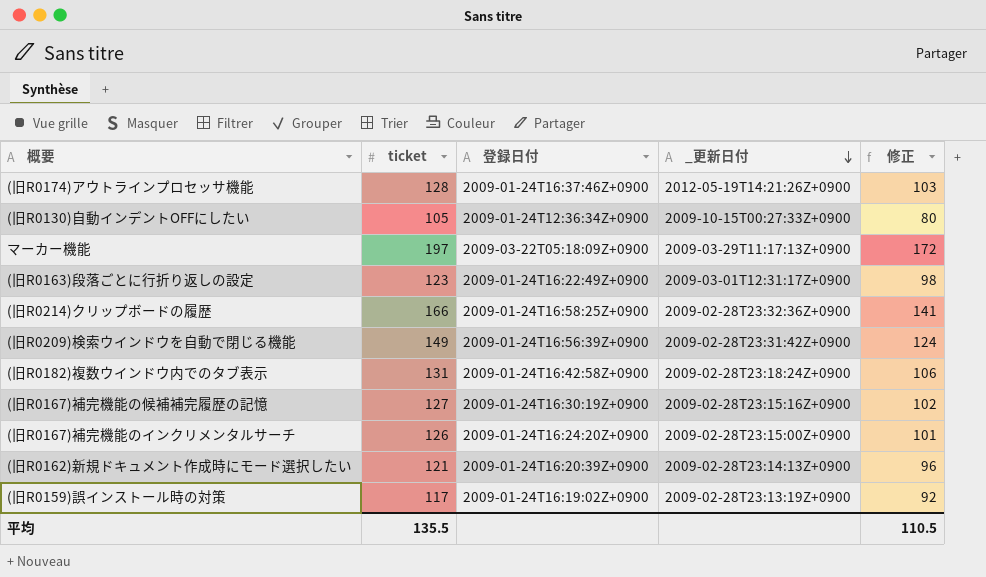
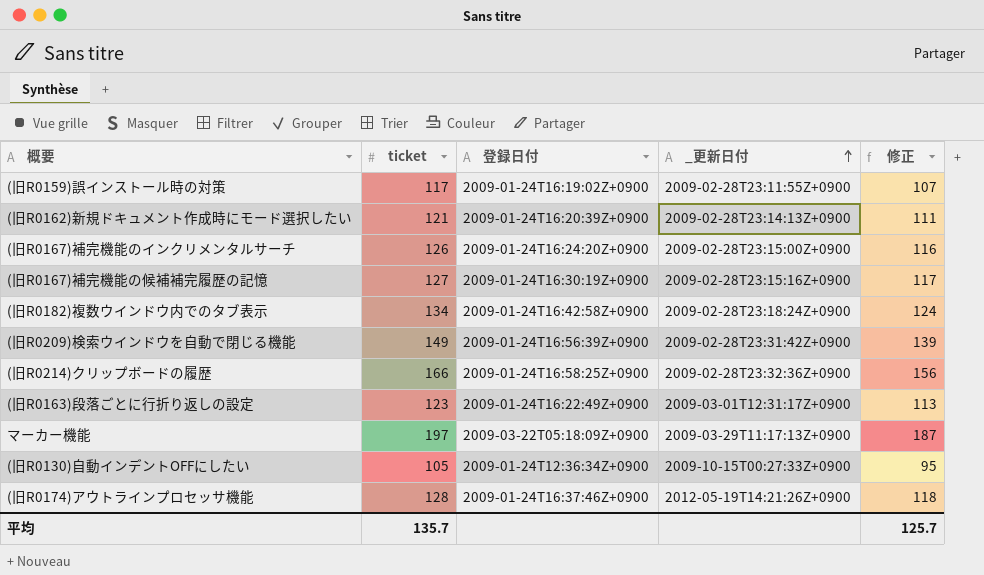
row order: _更新日付 descending -> _更新日付 ascending
column 修正 | formula: [ticket] - 25 -> [ticket] - 10
(旧R0159)誤インストール時の対策 | _更新日付: 2009-02-28T23:13:19Z+0900 -> 2009-02-28T23:11:55Z+0900
(旧R0182)複数ウインドウ内でのタブ表示 | ticket: 131 -> 134
平均 | ticket: 135.5 -> 135.7
平均 | 修正: 110.5 -> 125.7

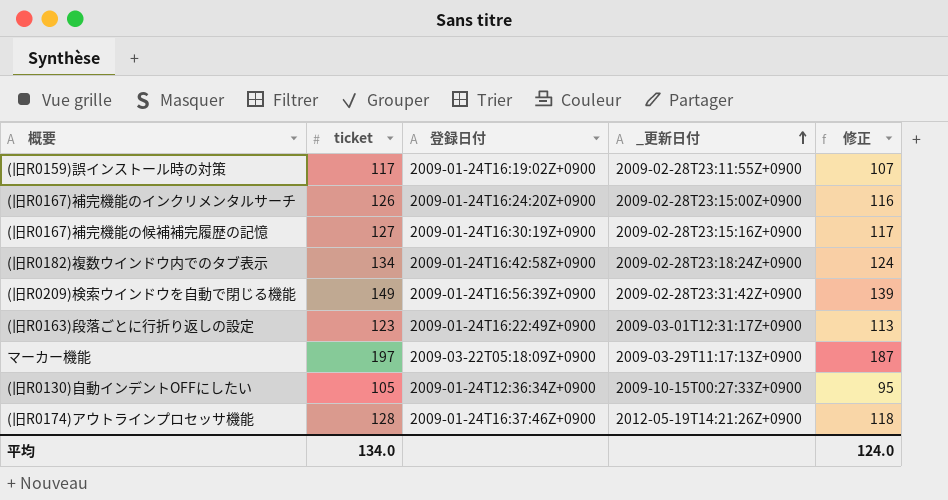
row (旧R0162)新規ドキュメント作成時にモード選択したい: 121 | 2009-01-24T16:20:39Z+0900 | 2009-02-28T23:14:13Z+0900 | 111 -> none
row (旧R0214)クリップボードの履歴: 166 | 2009-01-24T16:58:25Z+0900 | 2009-02-28T23:32:36Z+0900 | 156 -> none
平均 | ticket: 135.7 -> 134.0
平均 | 修正: 125.7 -> 124.0

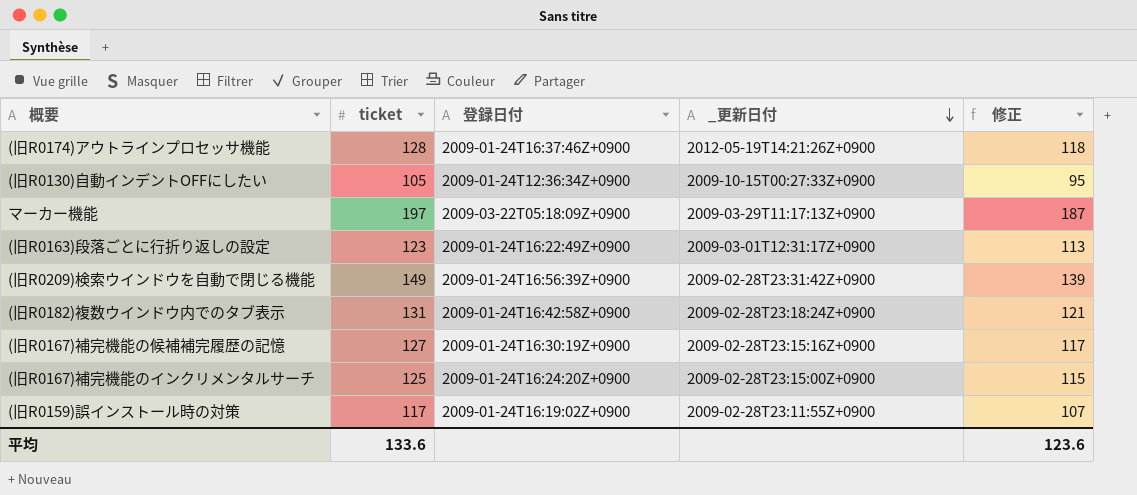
row order: _更新日付 ascending -> _更新日付 descending
(旧R0182)複数ウインドウ内でのタブ表示 | ticket: 134 -> 131
(旧R0182)複数ウインドウ内でのタブ表示 | 修正: 124 -> 121
(旧R0167)補完機能のインクリメンタルサーチ | ticket: 126 -> 125
(旧R0167)補完機能のインクリメンタルサーチ | 修正: 116 -> 115
平均 | ticket: 134.0 -> 133.6
平均 | 修正: 124.0 -> 123.6

